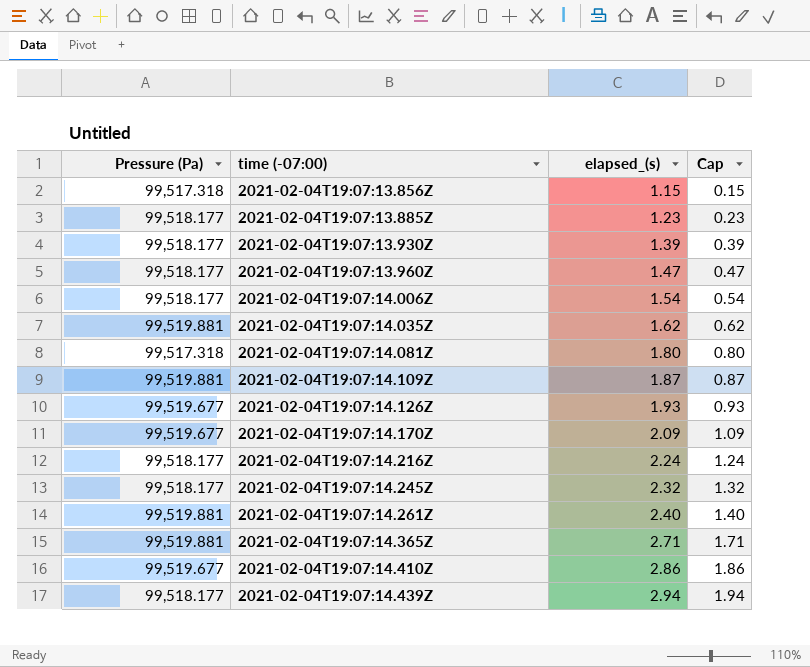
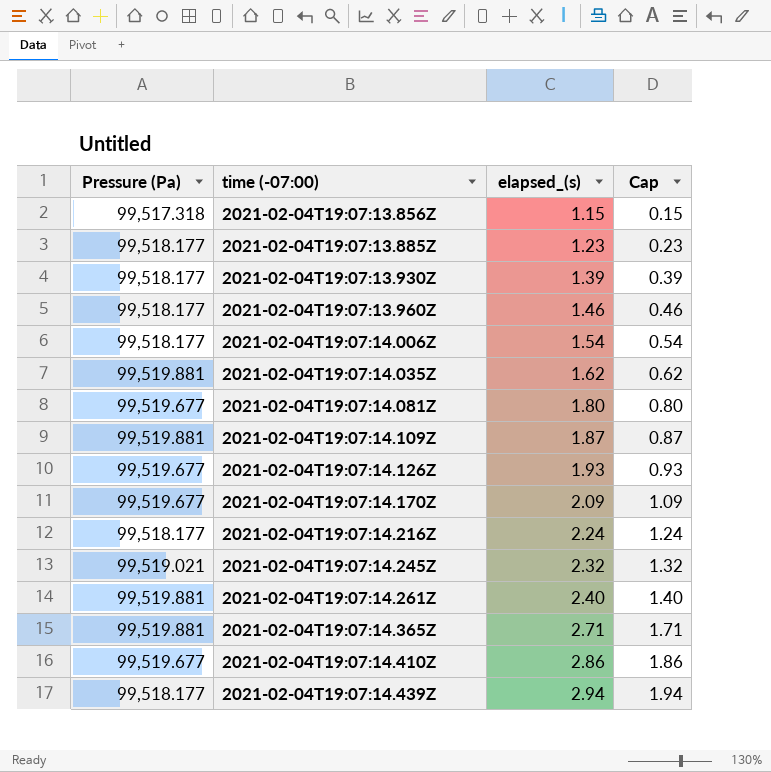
2021-02-04T19:07:13.960Z | elapsed_(s): 1.47 -> 1.46
2021-02-04T19:07:13.960Z | Cap: 0.47 -> 0.46
2021-02-04T19:07:14.081Z | Pressure (Pa): 99,517.318 -> 99,519.677
2021-02-04T19:07:14.245Z | Pressure (Pa): 99,518.177 -> 99,519.021

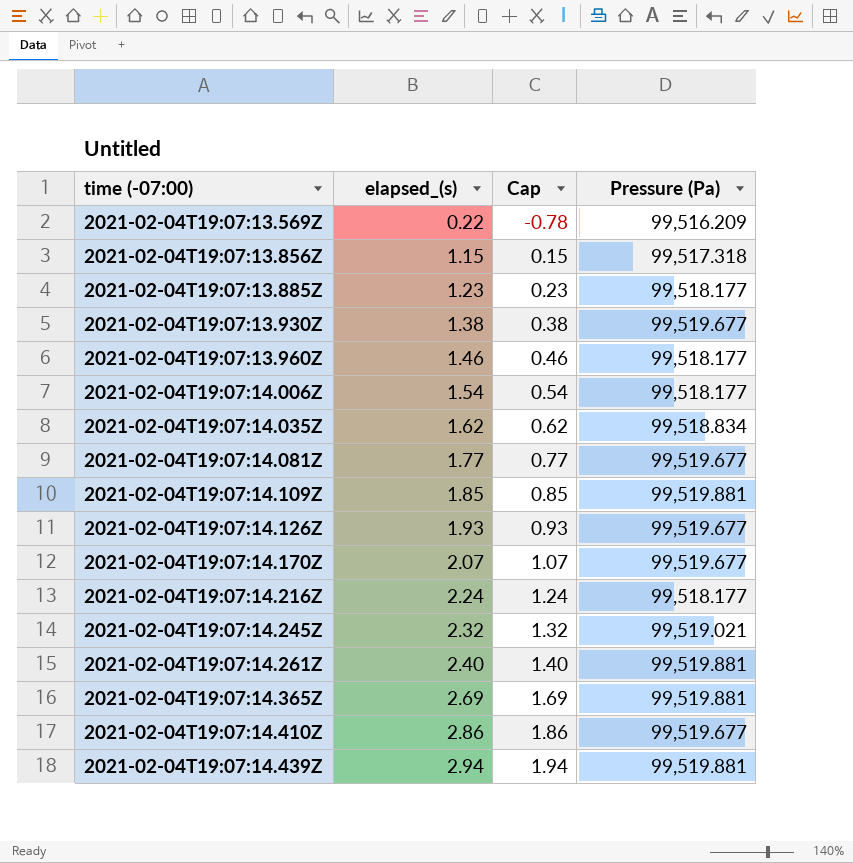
column Pressure (Pa) | position: 1 -> 4
row 2021-02-04T19:07:13.569Z: none -> 0.22 | -0.78 | 99,516.209
2021-02-04T19:07:13.930Z | elapsed_(s): 1.39 -> 1.38
2021-02-04T19:07:13.930Z | Cap: 0.39 -> 0.38
2021-02-04T19:07:13.930Z | Pressure (Pa): 99,518.177 -> 99,519.677
2021-02-04T19:07:14.035Z | Pressure (Pa): 99,519.881 -> 99,518.834
2021-02-04T19:07:14.081Z | elapsed_(s): 1.80 -> 1.77
2021-02-04T19:07:14.081Z | Cap: 0.80 -> 0.77
2021-02-04T19:07:14.109Z | elapsed_(s): 1.87 -> 1.85
2021-02-04T19:07:14.109Z | Cap: 0.87 -> 0.85
2021-02-04T19:07:14.170Z | elapsed_(s): 2.09 -> 2.07
2021-02-04T19:07:14.170Z | Cap: 1.09 -> 1.07
2021-02-04T19:07:14.365Z | elapsed_(s): 2.71 -> 2.69
2021-02-04T19:07:14.365Z | Cap: 1.71 -> 1.69
2021-02-04T19:07:14.439Z | Pressure (Pa): 99,518.177 -> 99,519.881

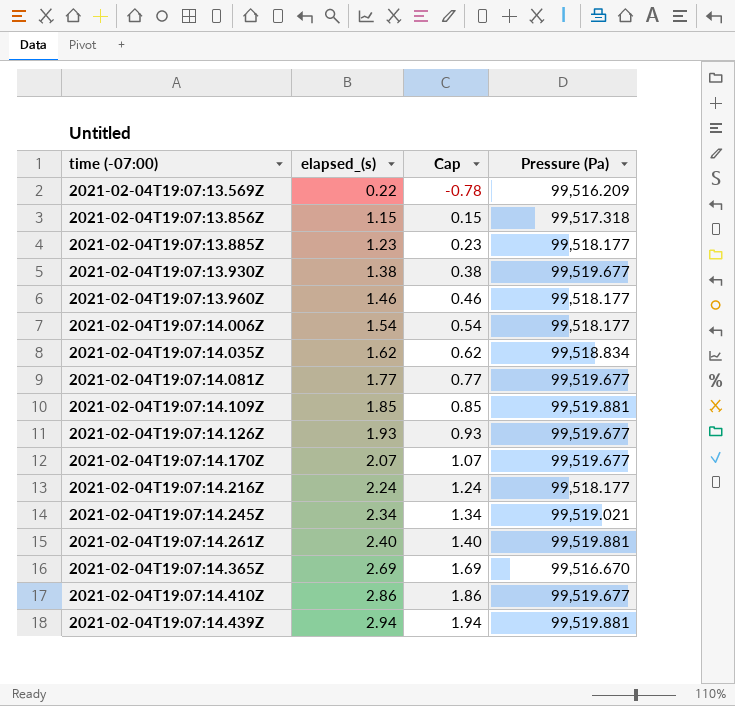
2021-02-04T19:07:14.245Z | elapsed_(s): 2.32 -> 2.34
2021-02-04T19:07:14.245Z | Cap: 1.32 -> 1.34
2021-02-04T19:07:14.365Z | Pressure (Pa): 99,519.881 -> 99,516.670

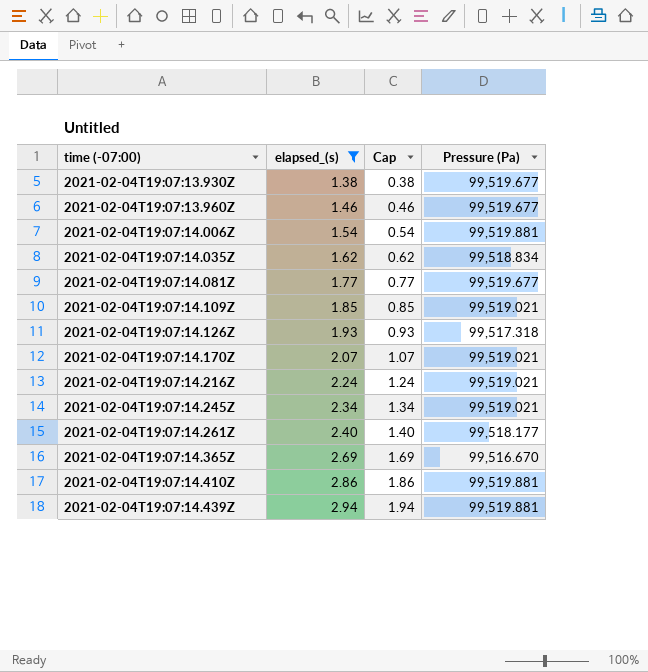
filter: none -> elapsed_(s) >= 1.38
2021-02-04T19:07:13.960Z | Pressure (Pa): 99,518.177 -> 99,519.677
2021-02-04T19:07:14.006Z | Pressure (Pa): 99,518.177 -> 99,519.881
2021-02-04T19:07:14.109Z | Pressure (Pa): 99,519.881 -> 99,519.021
2021-02-04T19:07:14.126Z | Pressure (Pa): 99,519.677 -> 99,517.318
2021-02-04T19:07:14.170Z | Pressure (Pa): 99,519.677 -> 99,519.021
2021-02-04T19:07:14.216Z | Pressure (Pa): 99,518.177 -> 99,519.021
2021-02-04T19:07:14.261Z | Pressure (Pa): 99,519.881 -> 99,518.177
2021-02-04T19:07:14.410Z | Pressure (Pa): 99,519.677 -> 99,519.881

